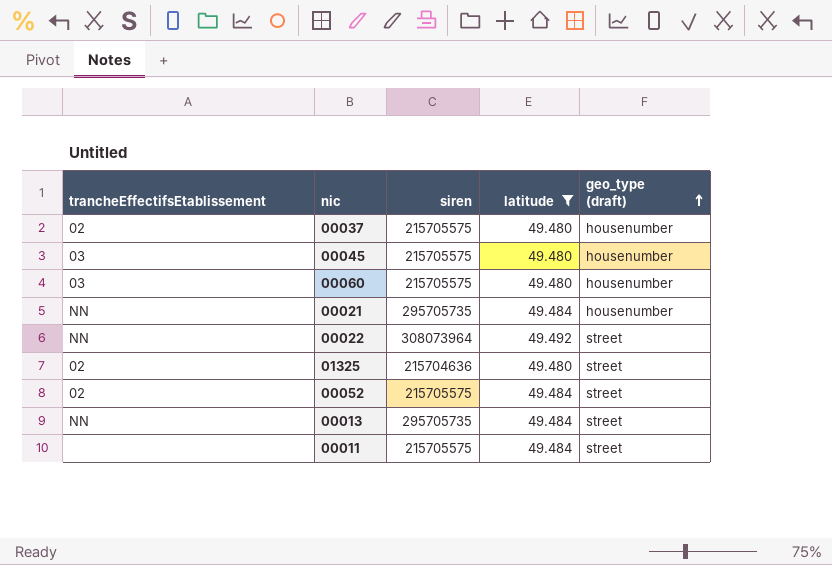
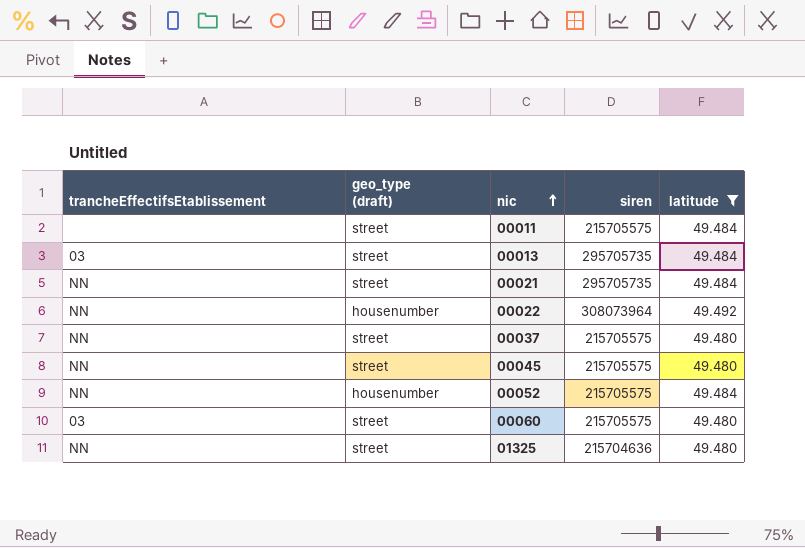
row order: geo_type (draft) ascending -> nic ascending
column geo_type (draft) | position: 5 -> 2
00013 | trancheEffectifsEtablissement: NN -> 03
00021 | geo_type (draft): housenumber -> street
00022 | geo_type (draft): street -> housenumber
00037 | trancheEffectifsEtablissement: 02 -> NN
00037 | geo_type (draft): housenumber -> street
00045 | trancheEffectifsEtablissement: 03 -> NN
00045 | geo_type (draft): housenumber -> street
00052 | trancheEffectifsEtablissement: 02 -> NN
00052 | geo_type (draft): street -> housenumber
00060 | geo_type (draft): housenumber -> street
01325 | trancheEffectifsEtablissement: 02 -> NN

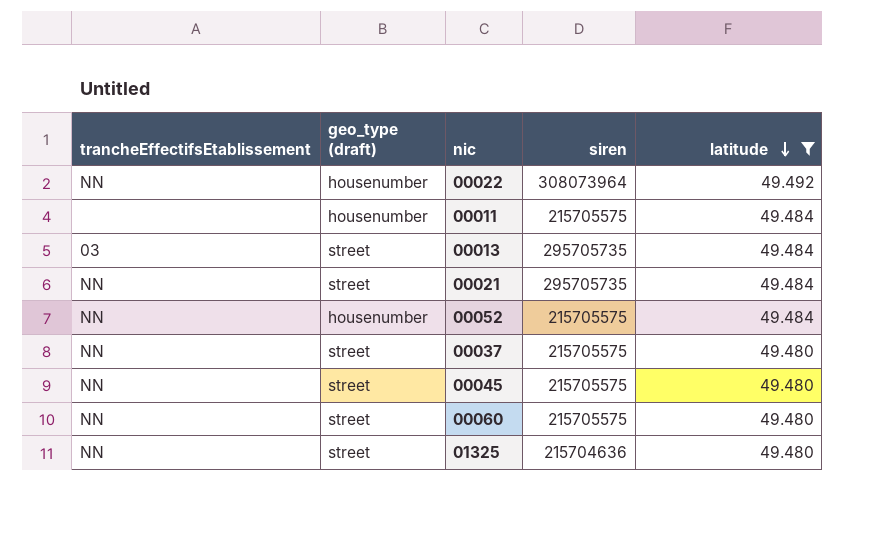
row order: nic ascending -> latitude descending
00011 | geo_type (draft): street -> housenumber
00060 | trancheEffectifsEtablissement: 03 -> NN

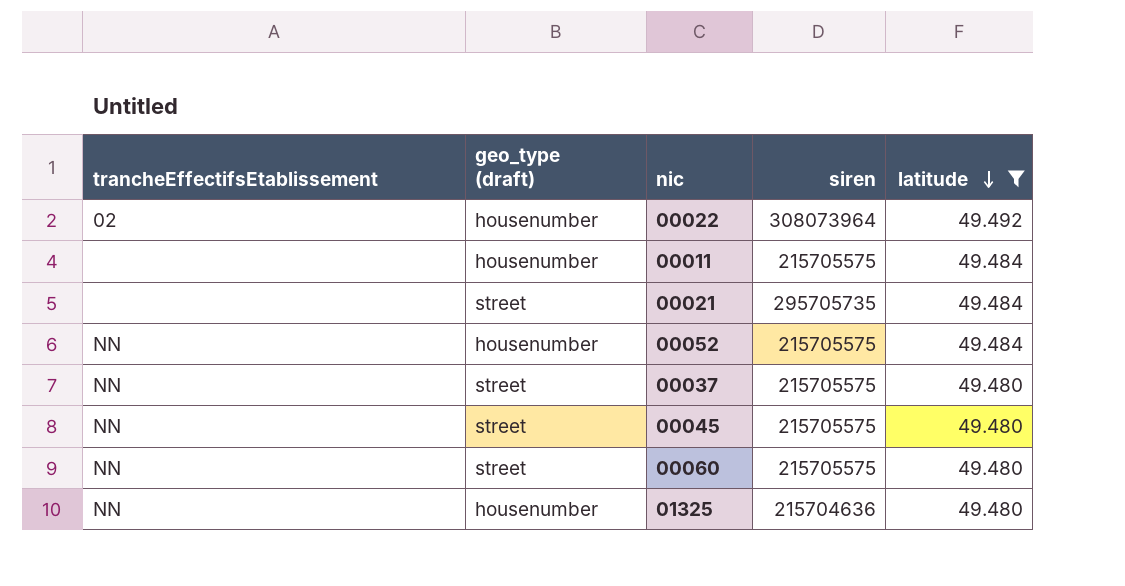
row 00013: 03 | street | 295705735 | 49.484 -> none
00022 | trancheEffectifsEtablissement: NN -> 02
00021 | trancheEffectifsEtablissement: NN -> none
01325 | geo_type (draft): street -> housenumber

